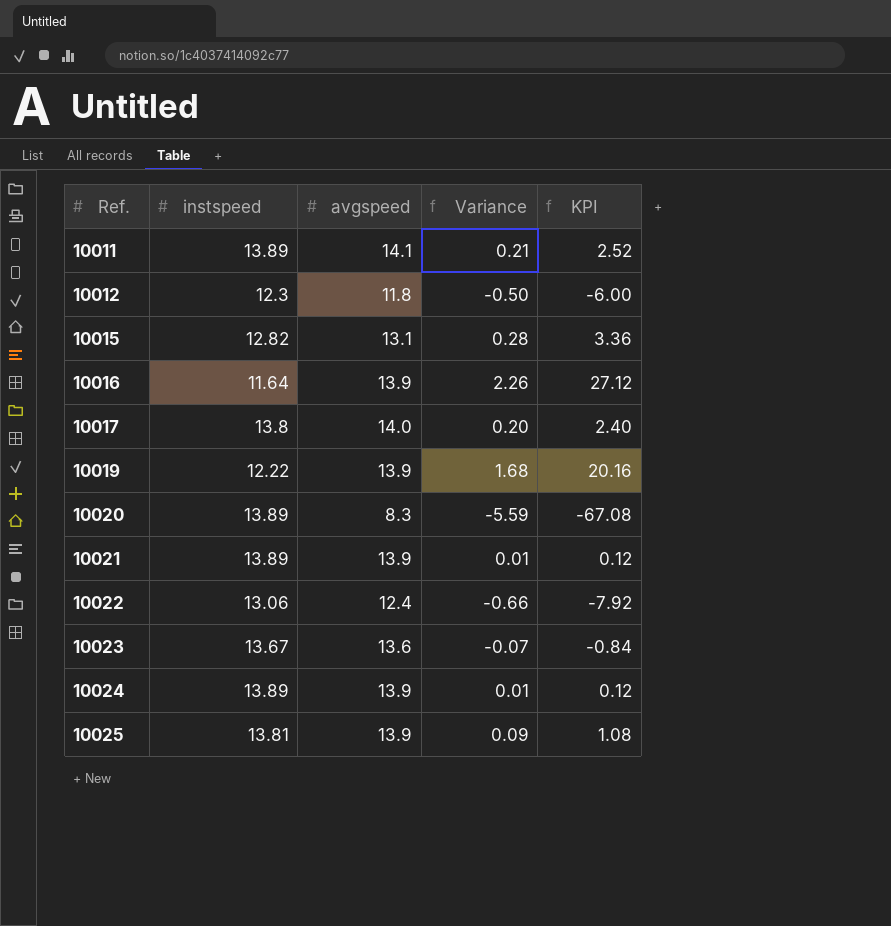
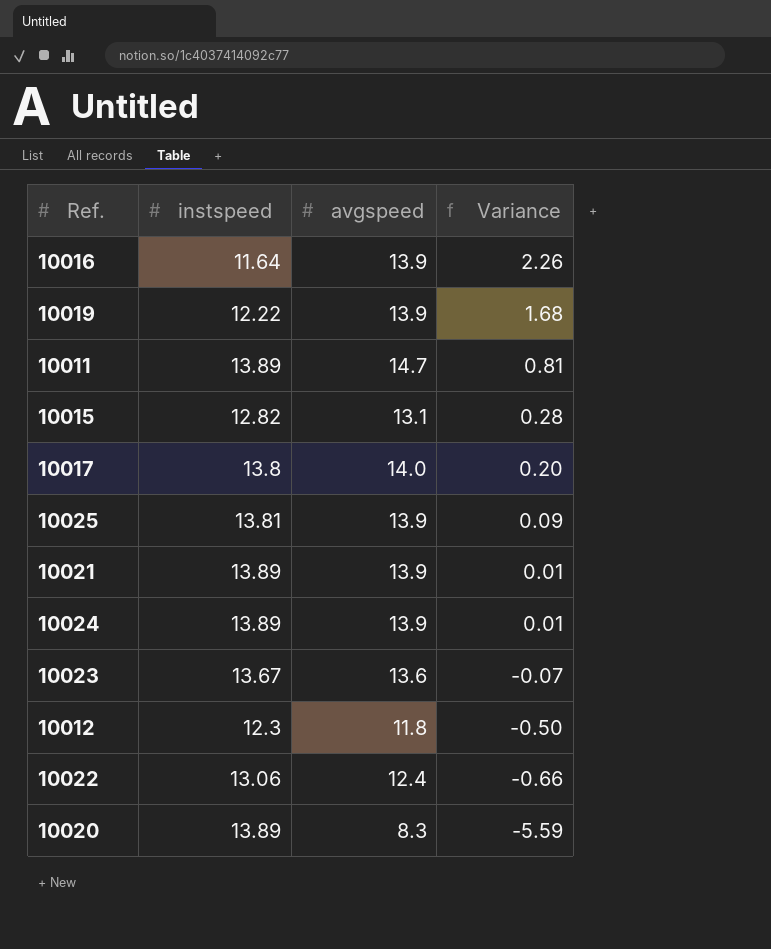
row order: Ref. ascending -> Variance descending
column KPI | formula: [Variance] * 12 -> none
10011 | avgspeed: 14.1 -> 14.7
10011 | Variance: 0.21 -> 0.81

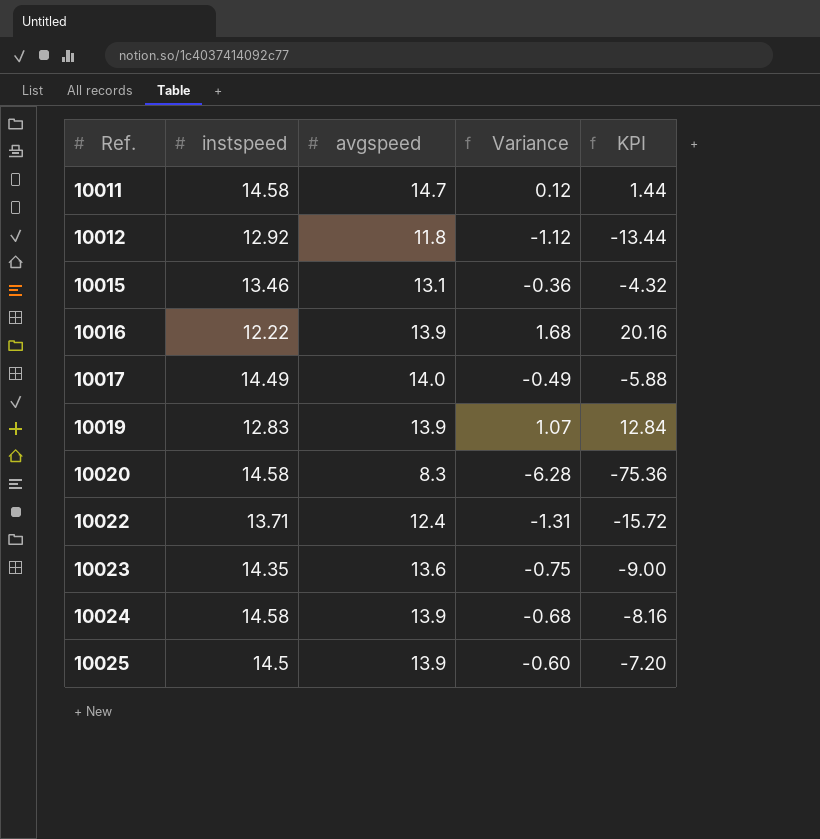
row order: Variance descending -> Ref. ascending
column KPI | formula: none -> [Variance] * 12
row 10021: 13.89 | 13.9 | 0.01 -> none
10011 | instspeed: 13.89 -> 14.58
10011 | Variance: 0.81 -> 0.12
10012 | instspeed: 12.3 -> 12.92
10012 | Variance: -0.50 -> -1.12
10015 | instspeed: 12.82 -> 13.46
10015 | Variance: 0.28 -> -0.36
10016 | instspeed: 11.64 -> 12.22
10016 | Variance: 2.26 -> 1.68
10017 | instspeed: 13.8 -> 14.49
10017 | Variance: 0.20 -> -0.49
10019 | instspeed: 12.22 -> 12.83
10019 | Variance: 1.68 -> 1.07
10020 | instspeed: 13.89 -> 14.58
10020 | Variance: -5.59 -> -6.28
10022 | instspeed: 13.06 -> 13.71
10022 | Variance: -0.66 -> -1.31
10023 | instspeed: 13.67 -> 14.35
10023 | Variance: -0.07 -> -0.75
10024 | instspeed: 13.89 -> 14.58
10024 | Variance: 0.01 -> -0.68
10025 | instspeed: 13.81 -> 14.5
10025 | Variance: 0.09 -> -0.60

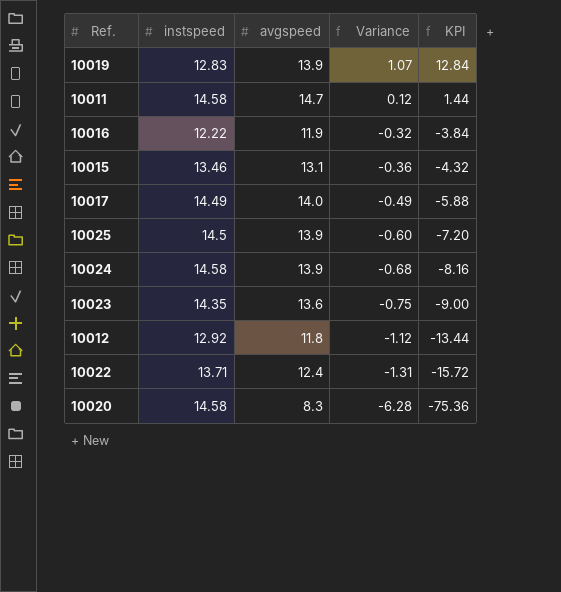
row order: Ref. ascending -> Variance descending
10016 | avgspeed: 13.9 -> 11.9
10016 | Variance: 1.68 -> -0.32
10016 | KPI: 20.16 -> -3.84

